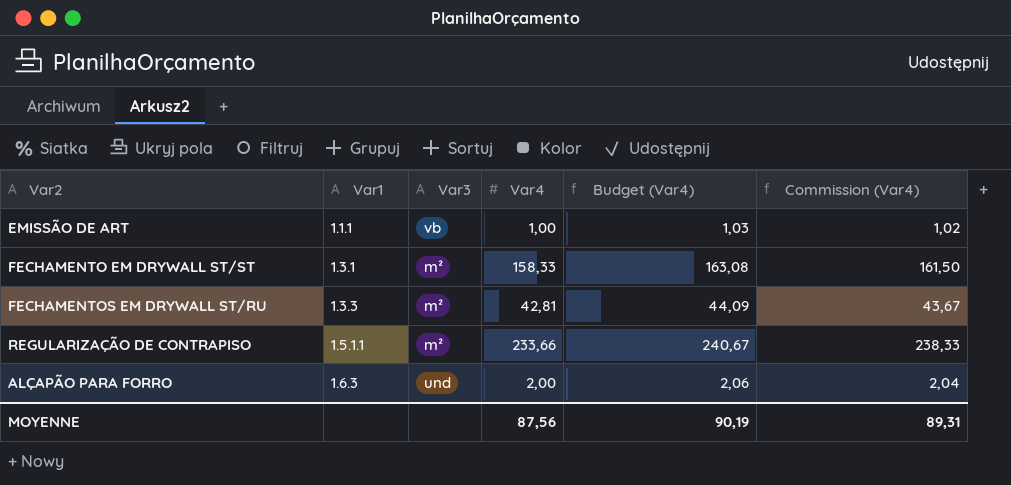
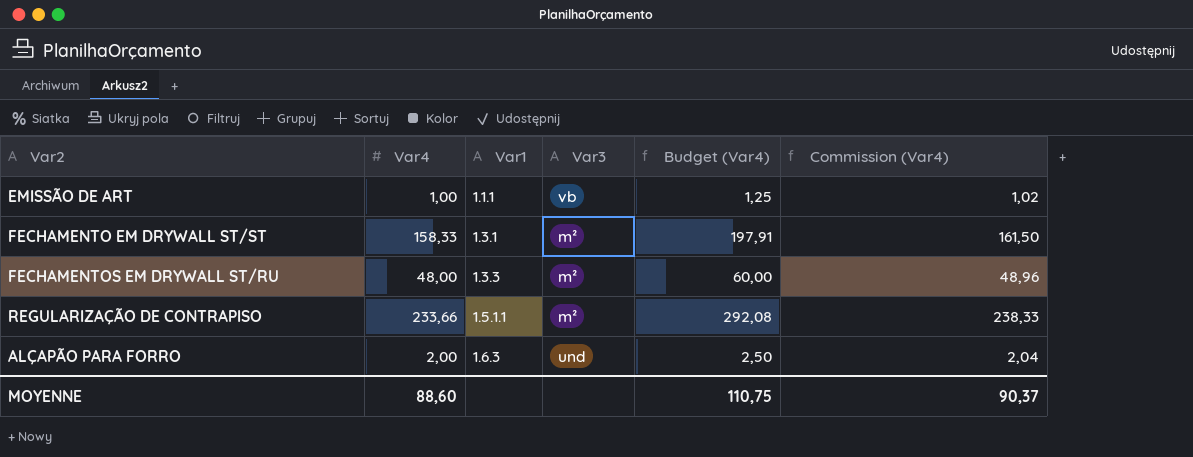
column Var4 | position: 4 -> 2
column Budget (Var4) | formula: [Var4] * 1,03 -> [Var4] * 1,25
FECHAMENTOS EM DRYWALL ST/RU | Var4: 42,81 -> 48,00
FECHAMENTOS EM DRYWALL ST/RU | Commission (Var4): 43,67 -> 48,96
MOYENNE | Var4: 87,56 -> 88,60
MOYENNE | Budget (Var4): 90,19 -> 110,75
MOYENNE | Commission (Var4): 89,31 -> 90,37

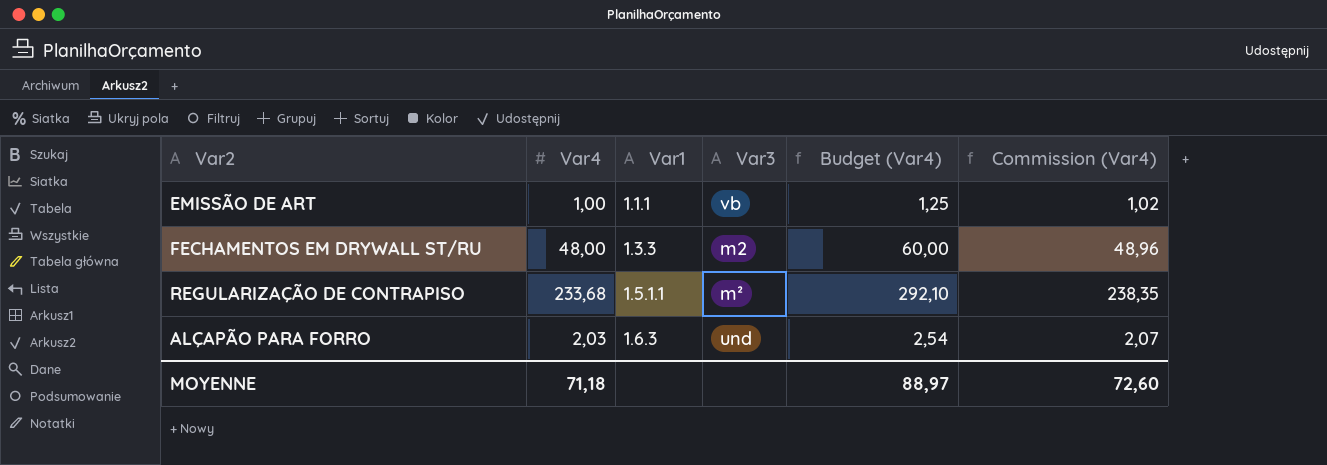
row FECHAMENTO EM DRYWALL ST/ST: 158,33 | 1.3.1 | m² | 197,91 | 161,50 -> none
FECHAMENTOS EM DRYWALL ST/RU | Var3: m² -> m2
REGULARIZAÇÃO DE CONTRAPISO | Var4: 233,66 -> 233,68
REGULARIZAÇÃO DE CONTRAPISO | Budget (Var4): 292,08 -> 292,10
REGULARIZAÇÃO DE CONTRAPISO | Commission (Var4): 238,33 -> 238,35
ALÇAPÃO PARA FORRO | Var4: 2,00 -> 2,03
ALÇAPÃO PARA FORRO | Budget (Var4): 2,50 -> 2,54
ALÇAPÃO PARA FORRO | Commission (Var4): 2,04 -> 2,07
MOYENNE | Var4: 88,60 -> 71,18
MOYENNE | Budget (Var4): 110,75 -> 88,97
MOYENNE | Commission (Var4): 90,37 -> 72,60

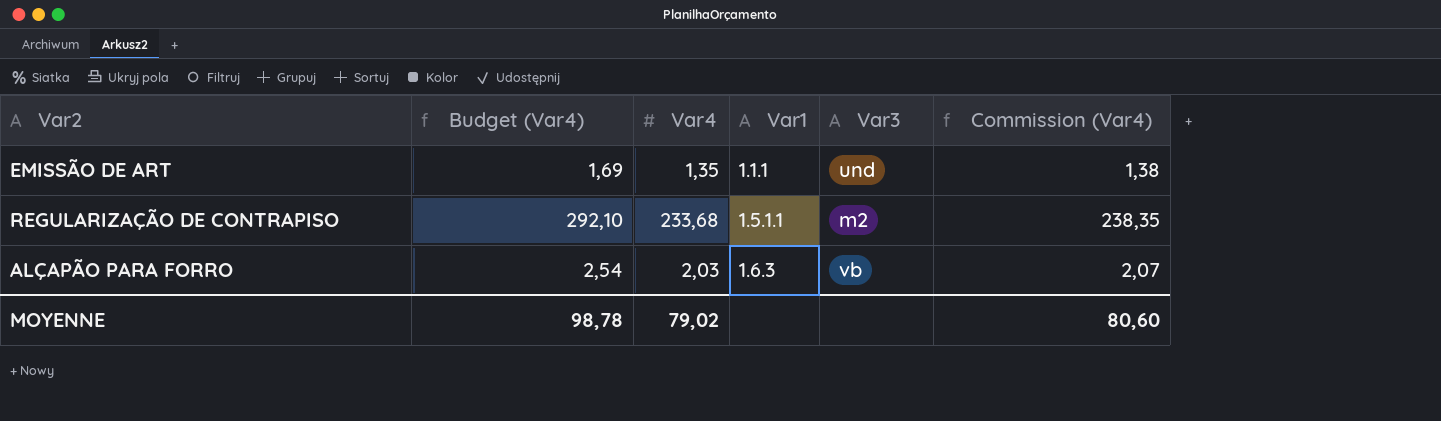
column Budget (Var4) | position: 5 -> 2
row FECHAMENTOS EM DRYWALL ST/RU: 48,00 | 1.3.3 | m2 | 60,00 | 48,96 -> none
EMISSÃO DE ART | Budget (Var4): 1,25 -> 1,69
EMISSÃO DE ART | Var4: 1,00 -> 1,35
EMISSÃO DE ART | Var3: vb -> und
EMISSÃO DE ART | Commission (Var4): 1,02 -> 1,38
REGULARIZAÇÃO DE CONTRAPISO | Var3: m² -> m2
ALÇAPÃO PARA FORRO | Var3: und -> vb
MOYENNE | Budget (Var4): 88,97 -> 98,78
MOYENNE | Var4: 71,18 -> 79,02
MOYENNE | Commission (Var4): 72,60 -> 80,60

